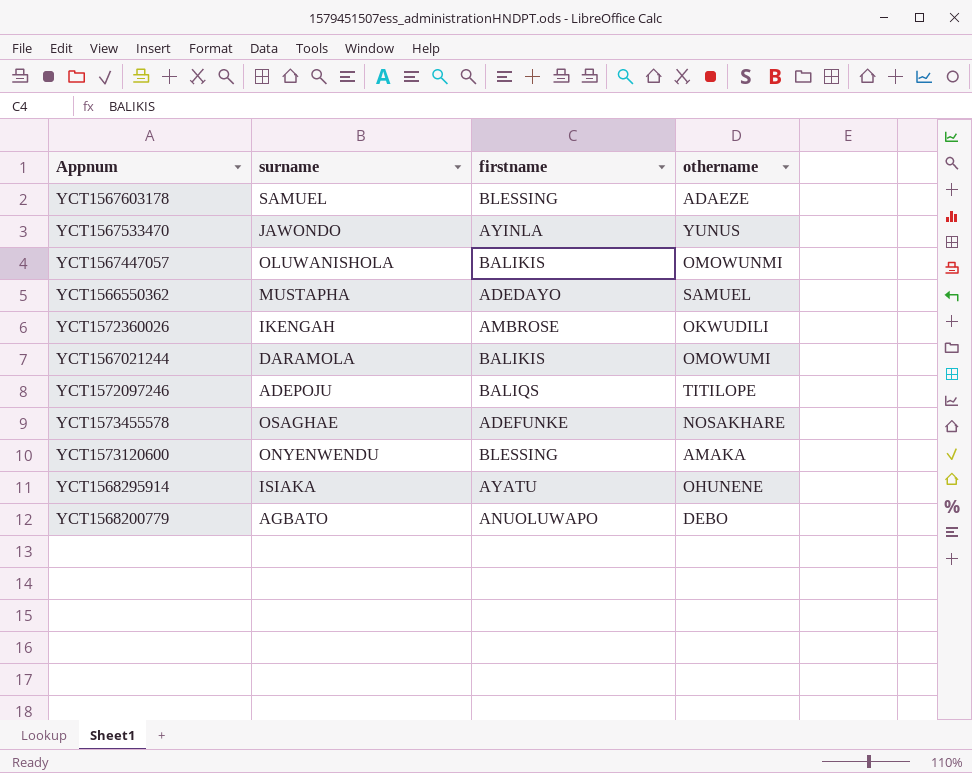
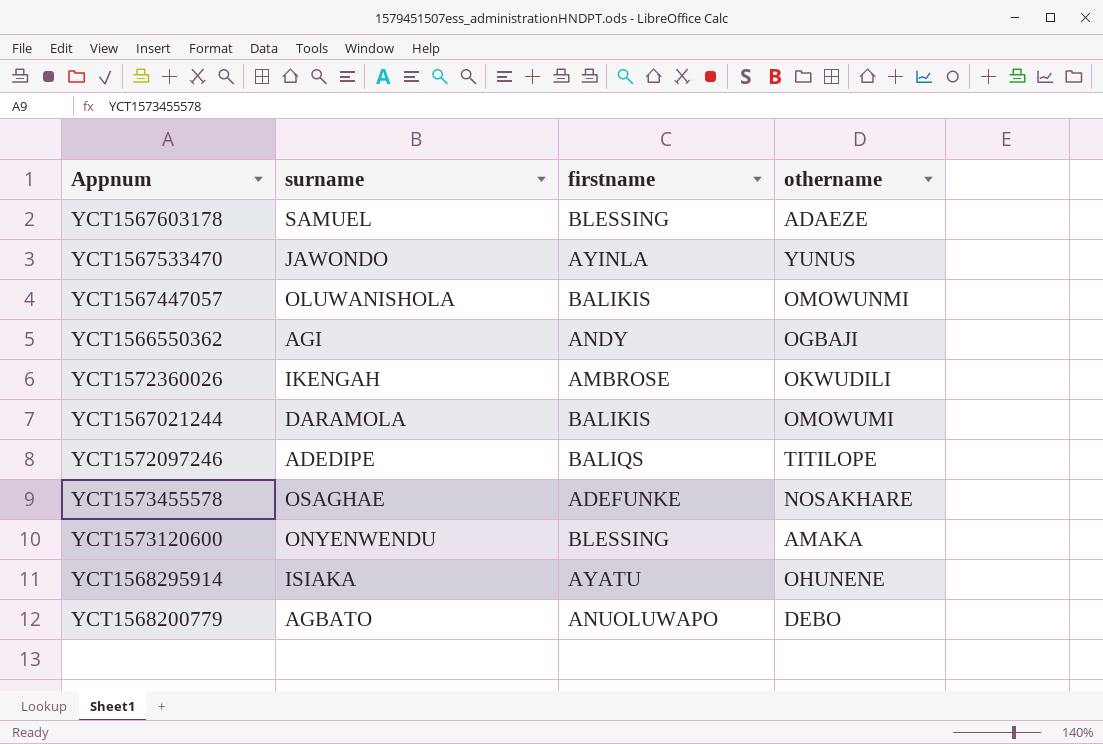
YCT1566550362 | surname: MUSTAPHA -> AGI
YCT1566550362 | firstname: ADEDAYO -> ANDY
YCT1566550362 | othername: SAMUEL -> OGBAJI
YCT1572097246 | surname: ADEPOJU -> ADEDIPE

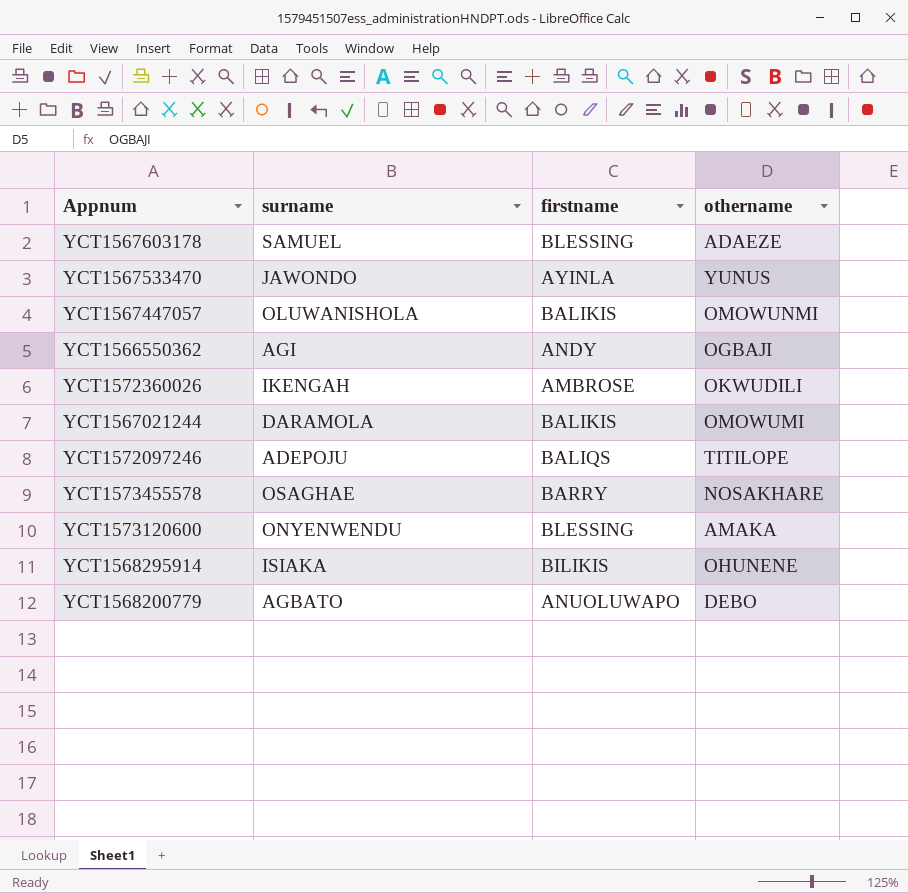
YCT1572097246 | surname: ADEDIPE -> ADEPOJU
YCT1573455578 | firstname: ADEFUNKE -> BARRY
YCT1568295914 | firstname: AYATU -> BILIKIS

